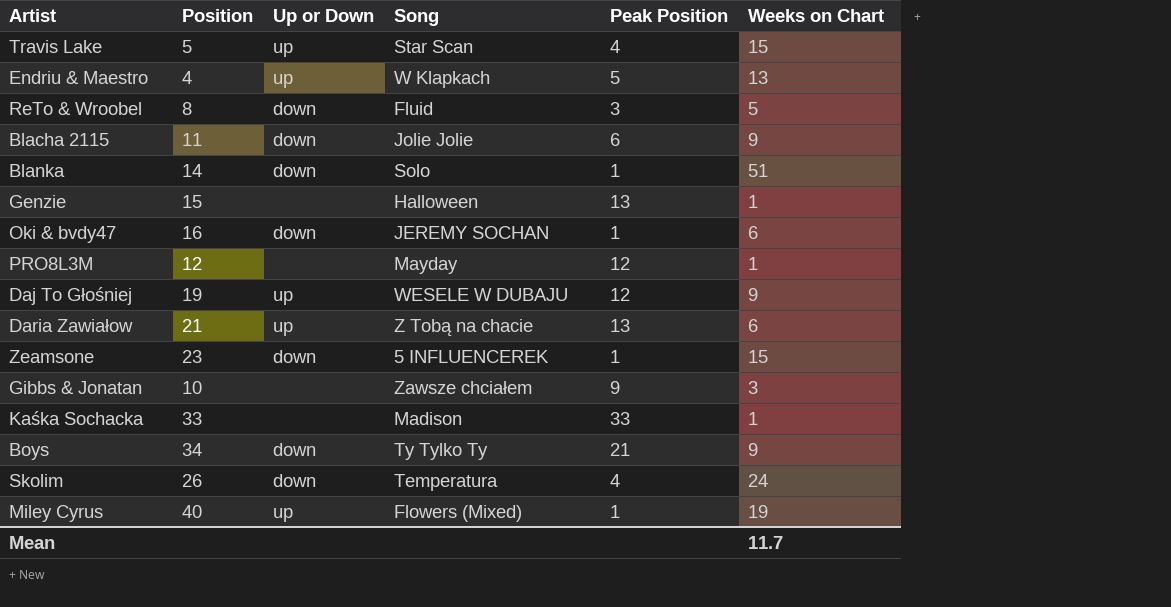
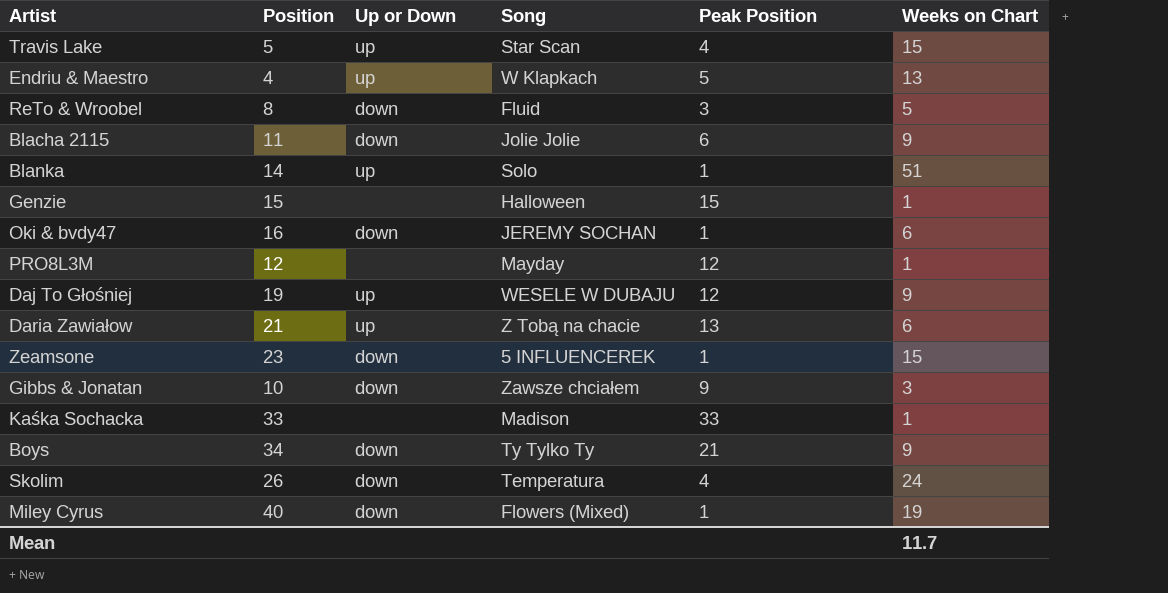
Blanka | Up or Down: down -> up
Genzie | Peak Position: 13 -> 15
Gibbs & Jonatan | Up or Down: none -> down
Miley Cyrus | Up or Down: up -> down

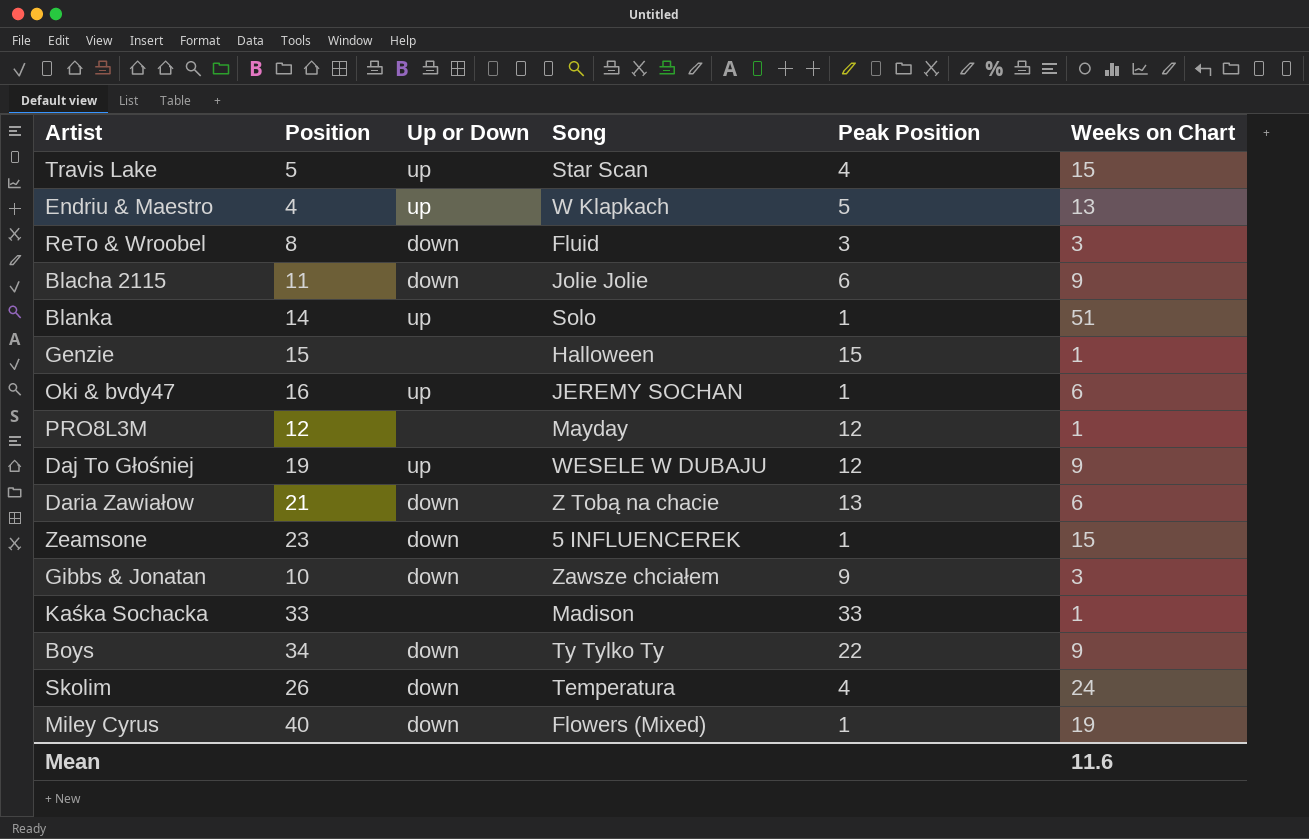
ReTo & Wroobel | Weeks on Chart: 5 -> 3
Oki & bvdy47 | Up or Down: down -> up
Daria Zawiałow | Up or Down: up -> down
Boys | Peak Position: 21 -> 22
Mean | Weeks on Chart: 11.7 -> 11.6

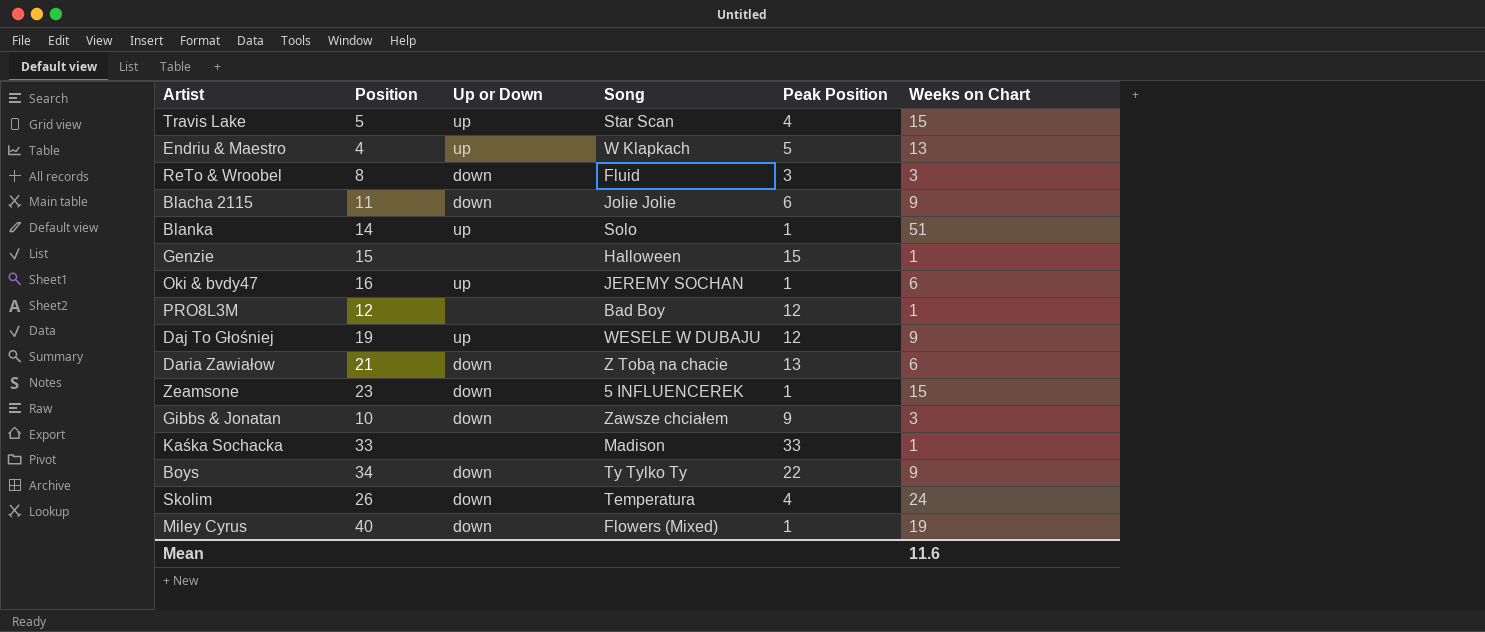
PRO8L3M | Song: Mayday -> Bad Boy

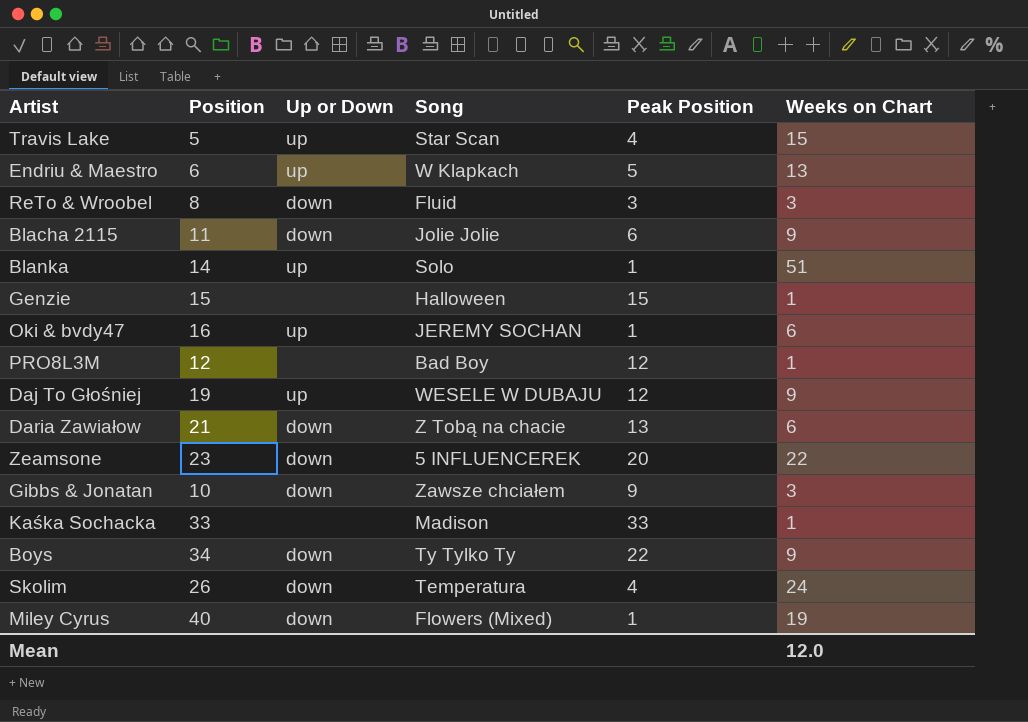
Endriu & Maestro | Position: 4 -> 6
Zeamsone | Peak Position: 1 -> 20
Zeamsone | Weeks on Chart: 15 -> 22
Mean | Weeks on Chart: 11.6 -> 12.0

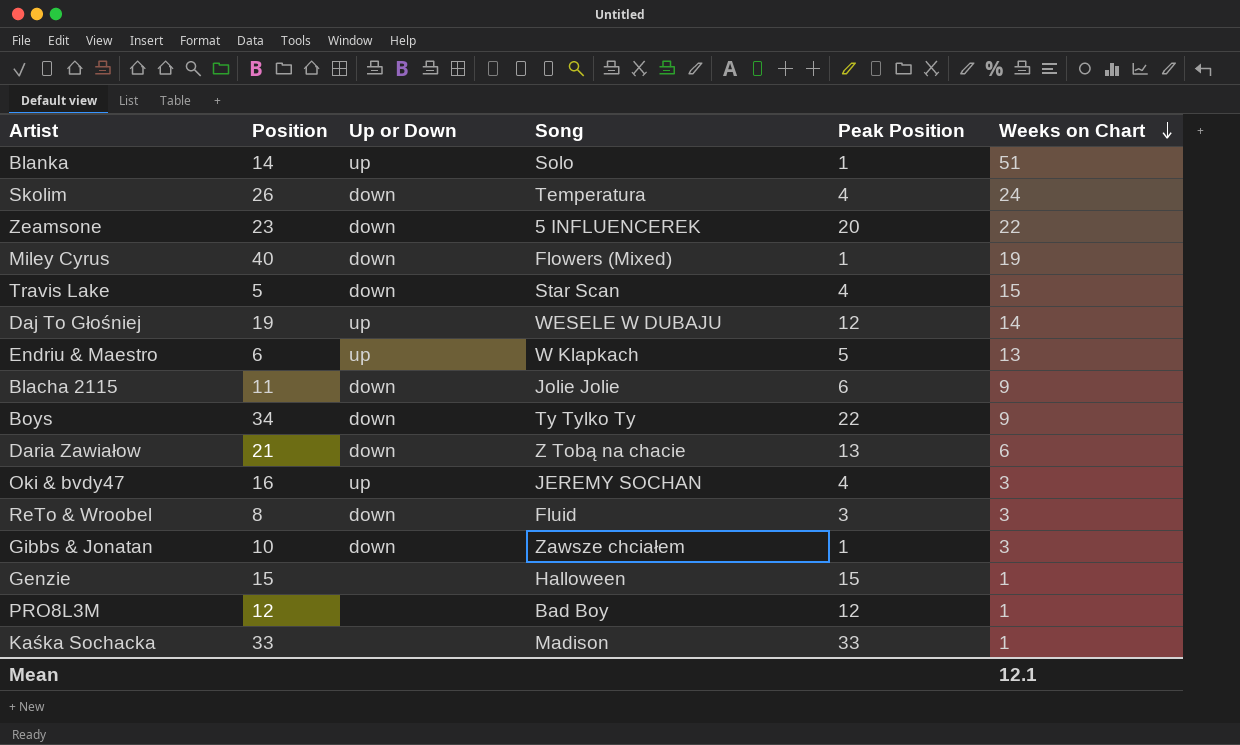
row order: none -> Weeks on Chart descending
Travis Lake | Up or Down: up -> down
Daj To Głośniej | Weeks on Chart: 9 -> 14
Oki & bvdy47 | Peak Position: 1 -> 4
Oki & bvdy47 | Weeks on Chart: 6 -> 3
Gibbs & Jonatan | Peak Position: 9 -> 1
Mean | Weeks on Chart: 12.0 -> 12.1

